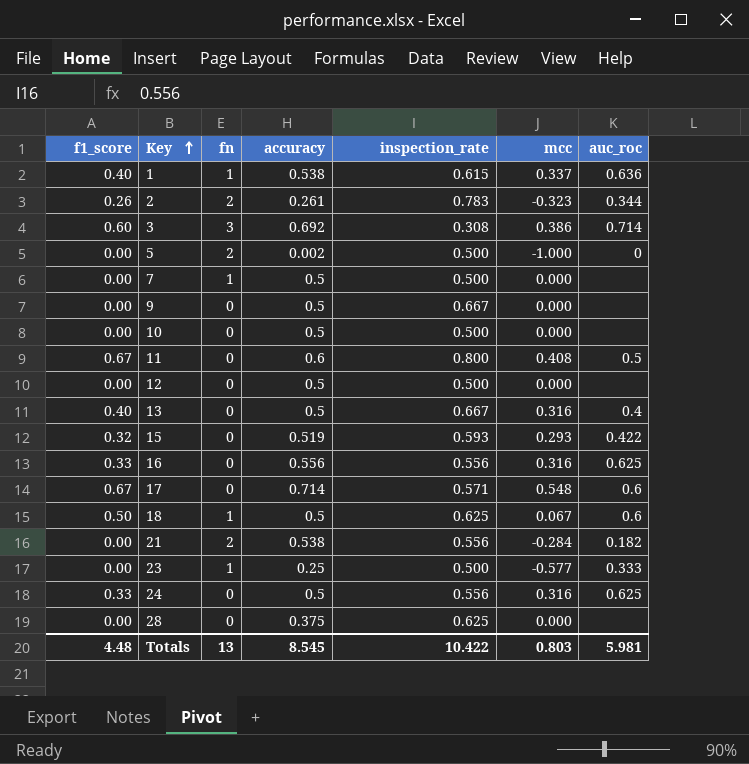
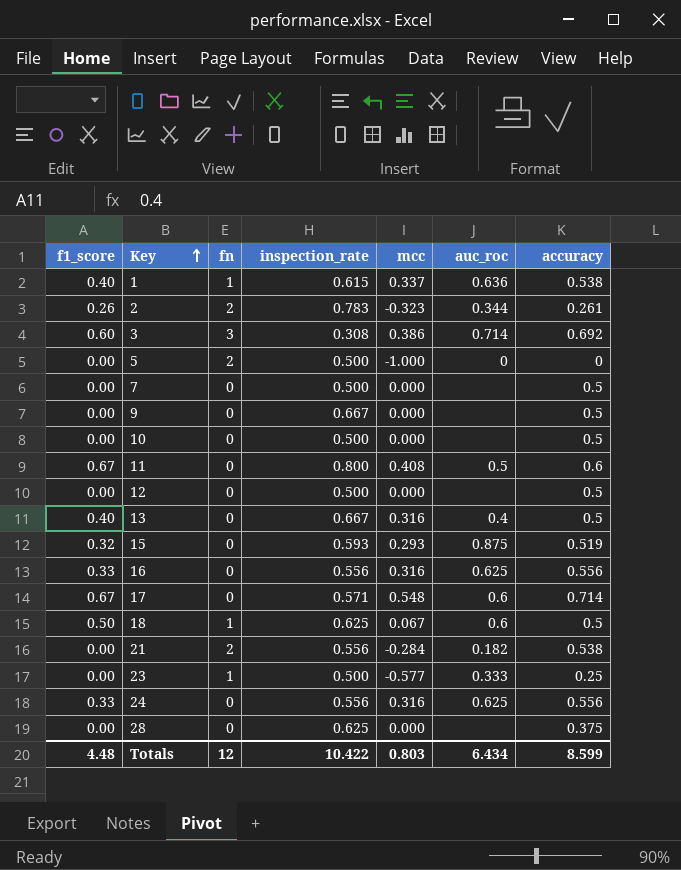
column accuracy | position: 4 -> 7
5 | accuracy: 0.002 -> 0
7 | fn: 1 -> 0
15 | auc_roc: 0.422 -> 0.875
24 | accuracy: 0.5 -> 0.556
Totals | fn: 13 -> 12
Totals | auc_roc: 5.981 -> 6.434
Totals | accuracy: 8.545 -> 8.599

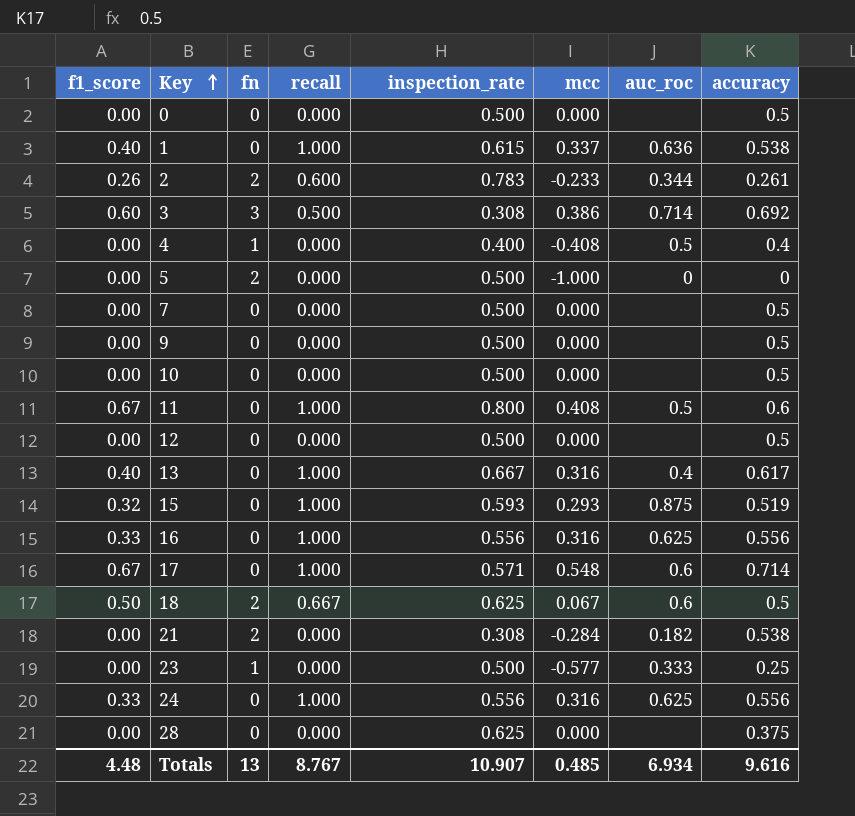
column recall | position: none -> 4
row 0: none -> 0.00 | 0 | 0.000 | 0.500 | 0.000 | none | 0.5
1 | fn: 1 -> 0
2 | mcc: -0.323 -> -0.233
row 4: none -> 0.00 | 1 | 0.000 | 0.400 | -0.408 | 0.5 | 0.4
9 | inspection_rate: 0.667 -> 0.500
13 | accuracy: 0.5 -> 0.617
18 | fn: 1 -> 2
21 | inspection_rate: 0.556 -> 0.308
Totals | fn: 12 -> 13
Totals | inspection_rate: 10.422 -> 10.907
Totals | mcc: 0.803 -> 0.485
Totals | auc_roc: 6.434 -> 6.934
Totals | accuracy: 8.599 -> 9.616

